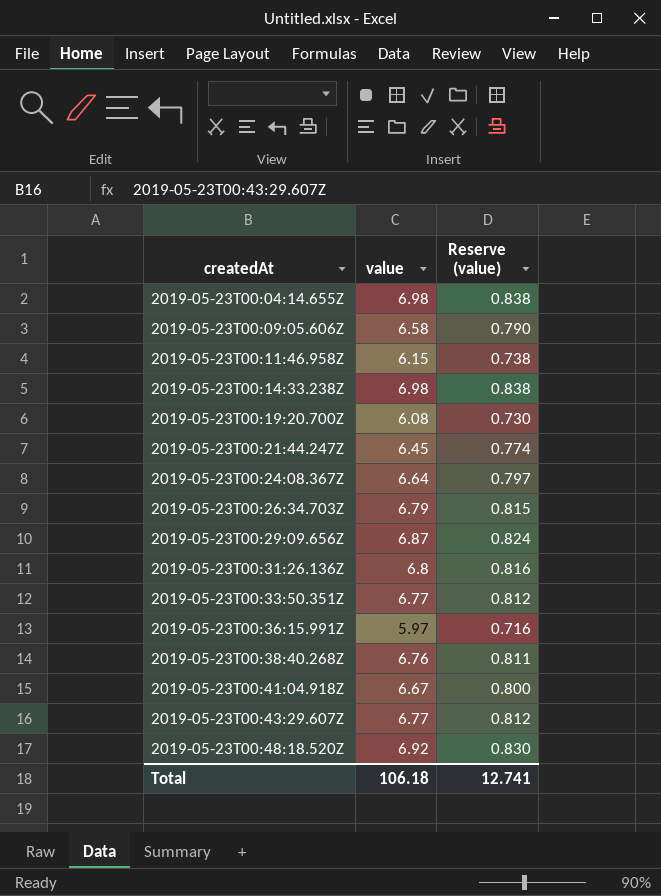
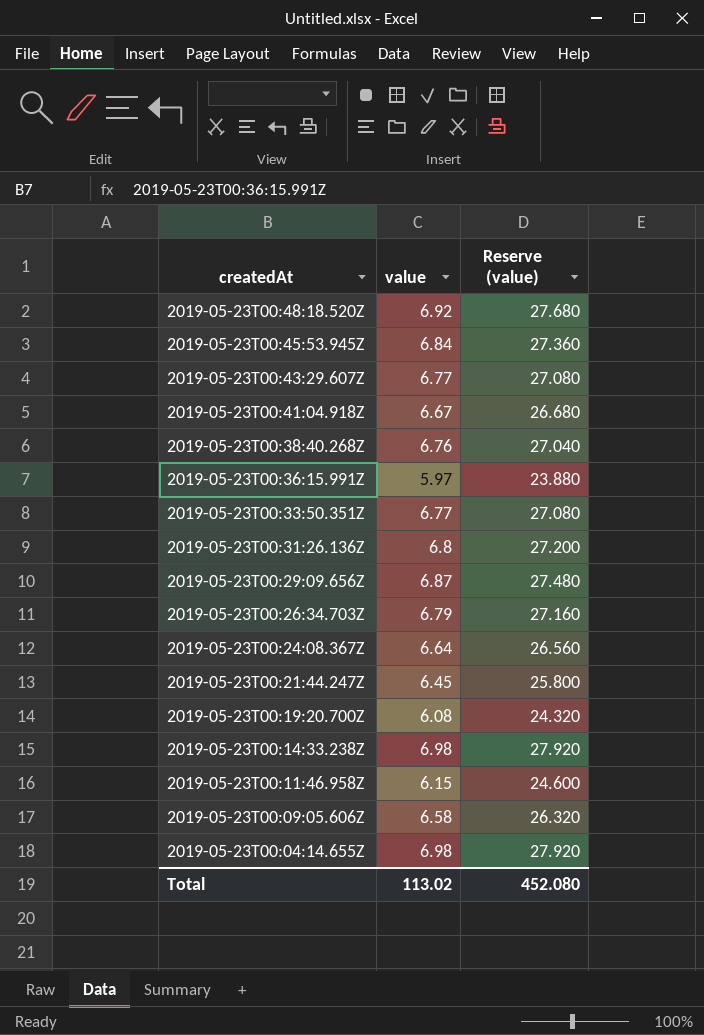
row order: createdAt ascending -> createdAt descending
column Reserve (value) | formula: [value] * 0.12 -> [value] * 4
row 2019-05-23T00:45:53.945Z: none -> 6.84 | 27.360
Total | value: 106.18 -> 113.02
Total | Reserve (value): 12.741 -> 452.080

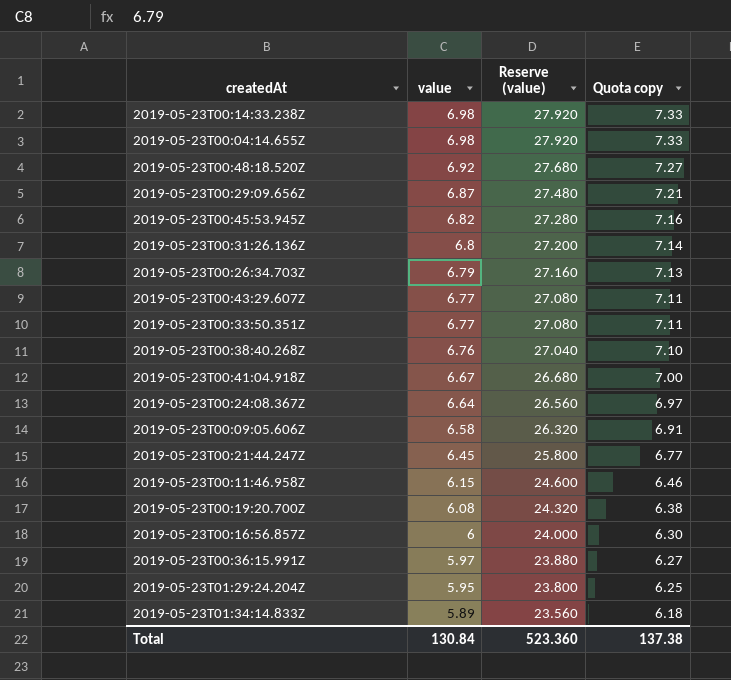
row order: createdAt descending -> value descending
column Quota copy | formula: none -> [value] * 1.05
2019-05-23T00:45:53.945Z | value: 6.84 -> 6.82
2019-05-23T00:45:53.945Z | Reserve (value): 27.360 -> 27.280
row 2019-05-23T00:16:56.857Z: none -> 6 | 24.000 | 6.30
row 2019-05-23T01:29:24.204Z: none -> 5.95 | 23.800 | 6.25
row 2019-05-23T01:34:14.833Z: none -> 5.89 | 23.560 | 6.18
Total | value: 113.02 -> 130.84
Total | Reserve (value): 452.080 -> 523.360

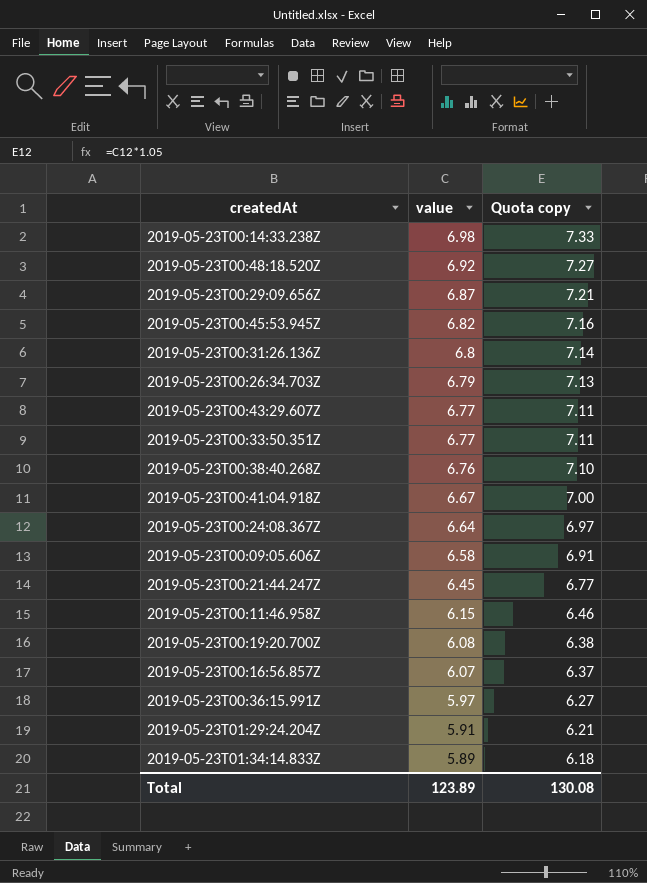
column Reserve (value) | formula: [value] * 4 -> none
row 2019-05-23T00:04:14.655Z: 6.98 | 27.920 | 7.33 -> none
2019-05-23T00:16:56.857Z | value: 6 -> 6.07
2019-05-23T00:16:56.857Z | Quota copy: 6.30 -> 6.37
2019-05-23T01:29:24.204Z | value: 5.95 -> 5.91
2019-05-23T01:29:24.204Z | Quota copy: 6.25 -> 6.21
Total | value: 130.84 -> 123.89
Total | Quota copy: 137.38 -> 130.08

